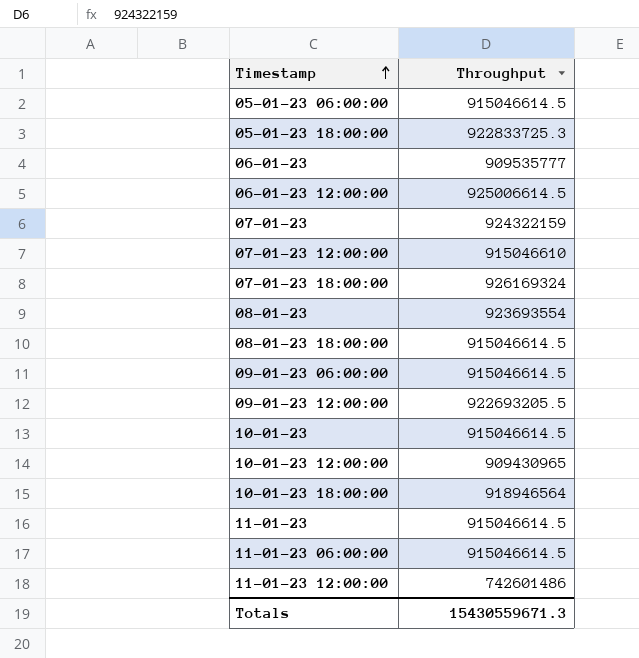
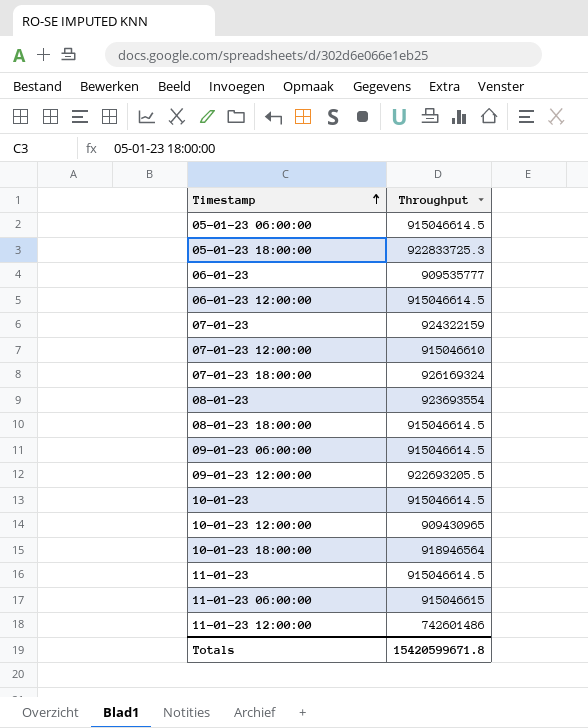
06-01-23 12:00:00 | Throughput: 925006614.5 -> 915046614.5
11-01-23 06:00:00 | Throughput: 915046614.5 -> 915046615
Totals | Throughput: 15430559671.3 -> 15420599671.8

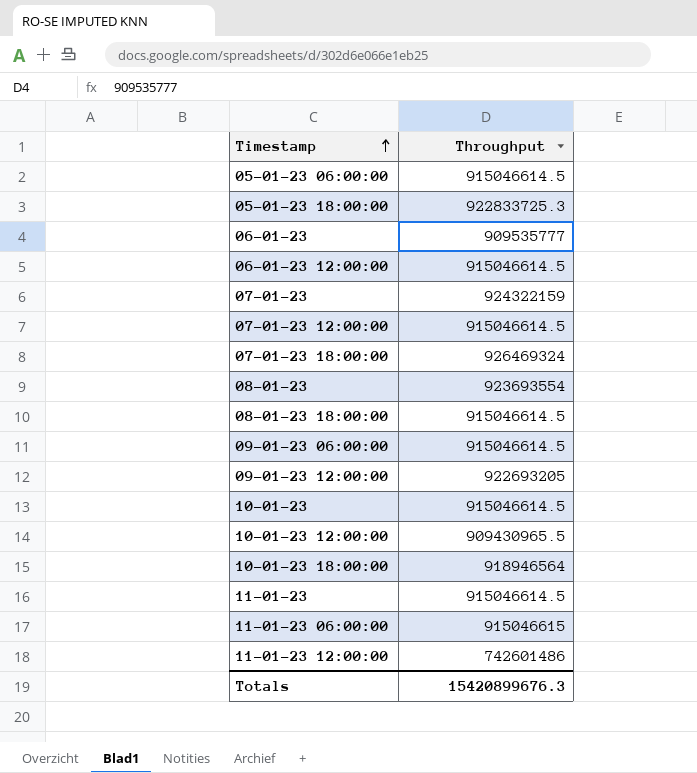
07-01-23 12:00:00 | Throughput: 915046610 -> 915046614.5
07-01-23 18:00:00 | Throughput: 926169324 -> 926469324
09-01-23 12:00:00 | Throughput: 922693205.5 -> 922693205
10-01-23 12:00:00 | Throughput: 909430965 -> 909430965.5
Totals | Throughput: 15420599671.8 -> 15420899676.3

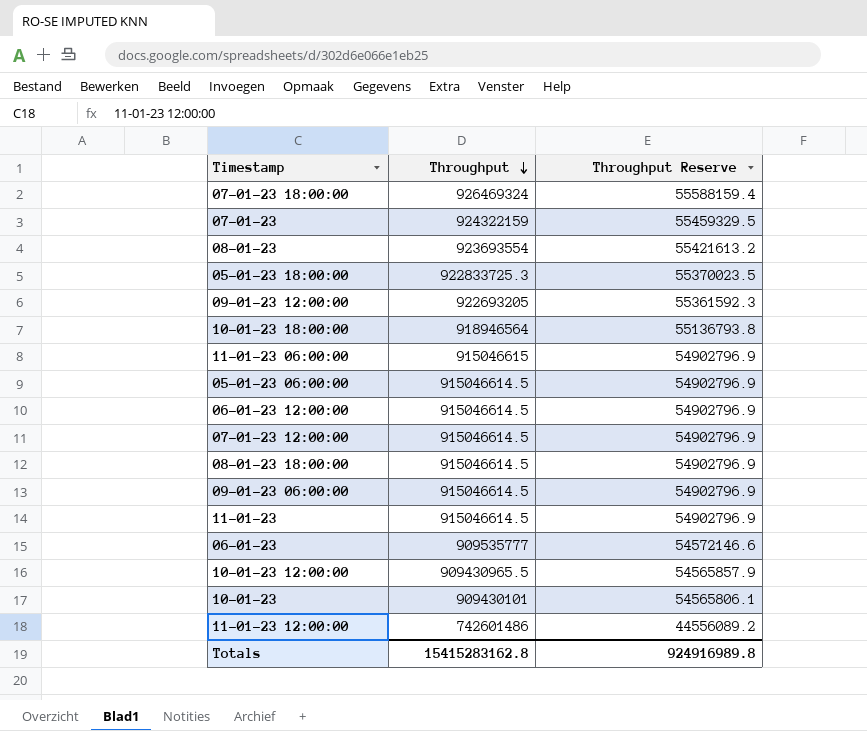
row order: Timestamp ascending -> Throughput descending
column Throughput Reserve | formula: none -> [Throughput] * 0.06
10-01-23 | Throughput: 915046614.5 -> 909430101
Totals | Throughput: 15420899676.3 -> 15415283162.8

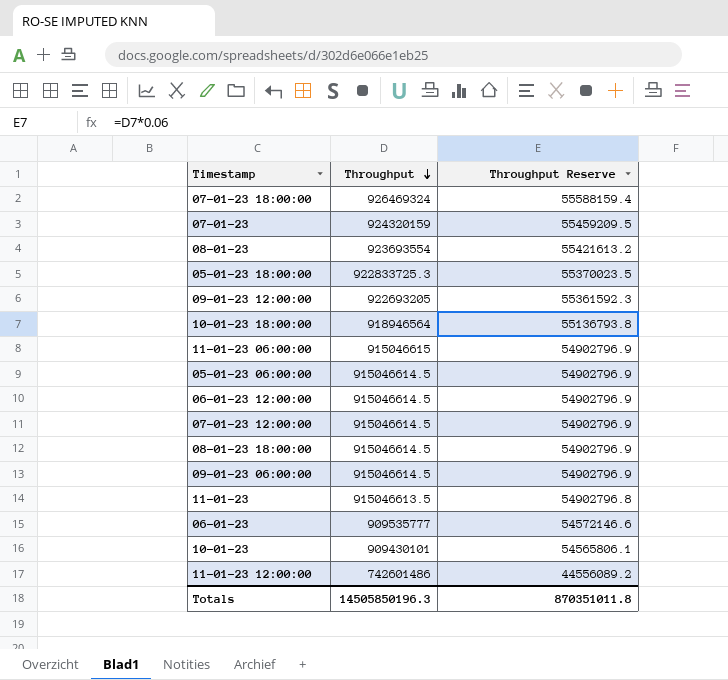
row 10-01-23 12:00:00: 909430965.5 | 54565857.9 -> none
07-01-23 | Throughput: 924322159 -> 924320159
07-01-23 | Throughput Reserve: 55459329.5 -> 55459209.5
11-01-23 | Throughput: 915046614.5 -> 915046613.5
11-01-23 | Throughput Reserve: 54902796.9 -> 54902796.8
Totals | Throughput: 15415283162.8 -> 14505850196.3
Totals | Throughput Reserve: 924916989.8 -> 870351011.8

